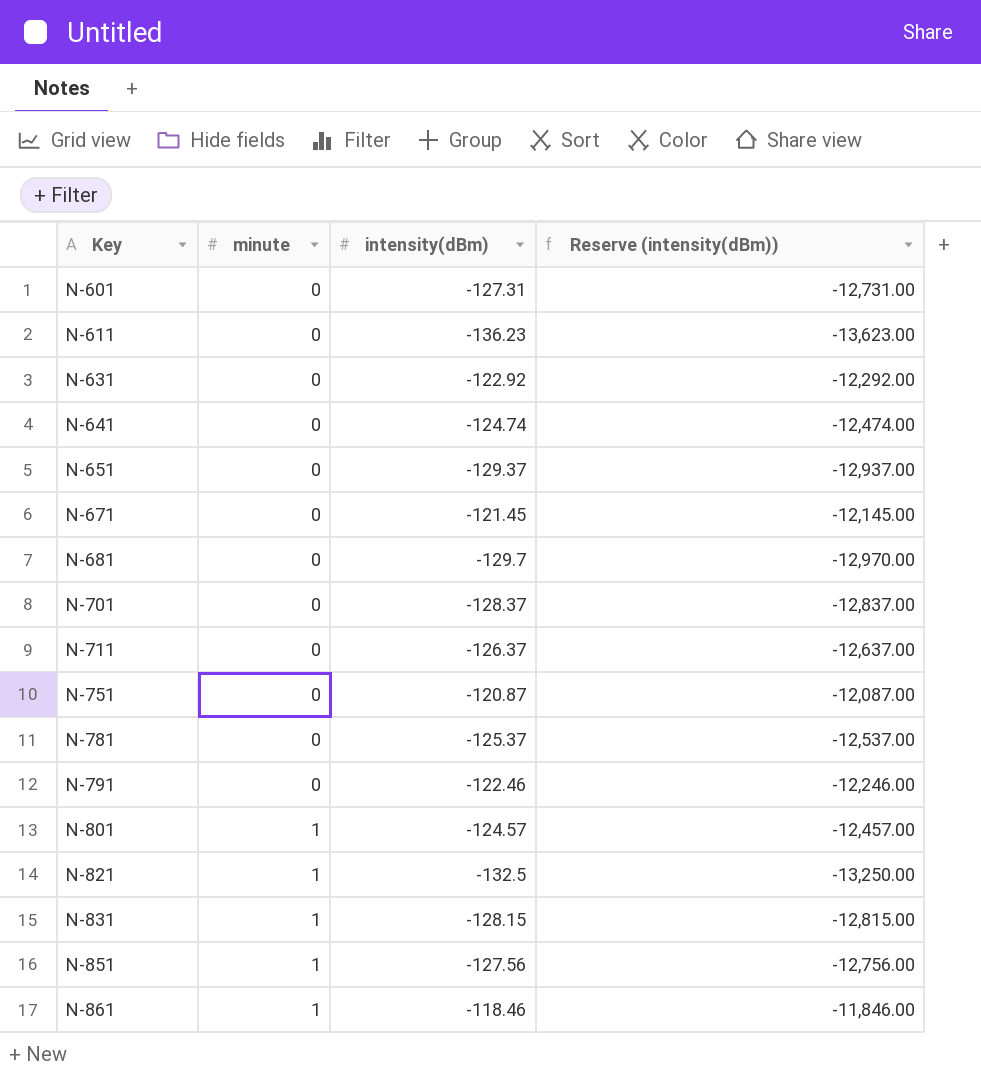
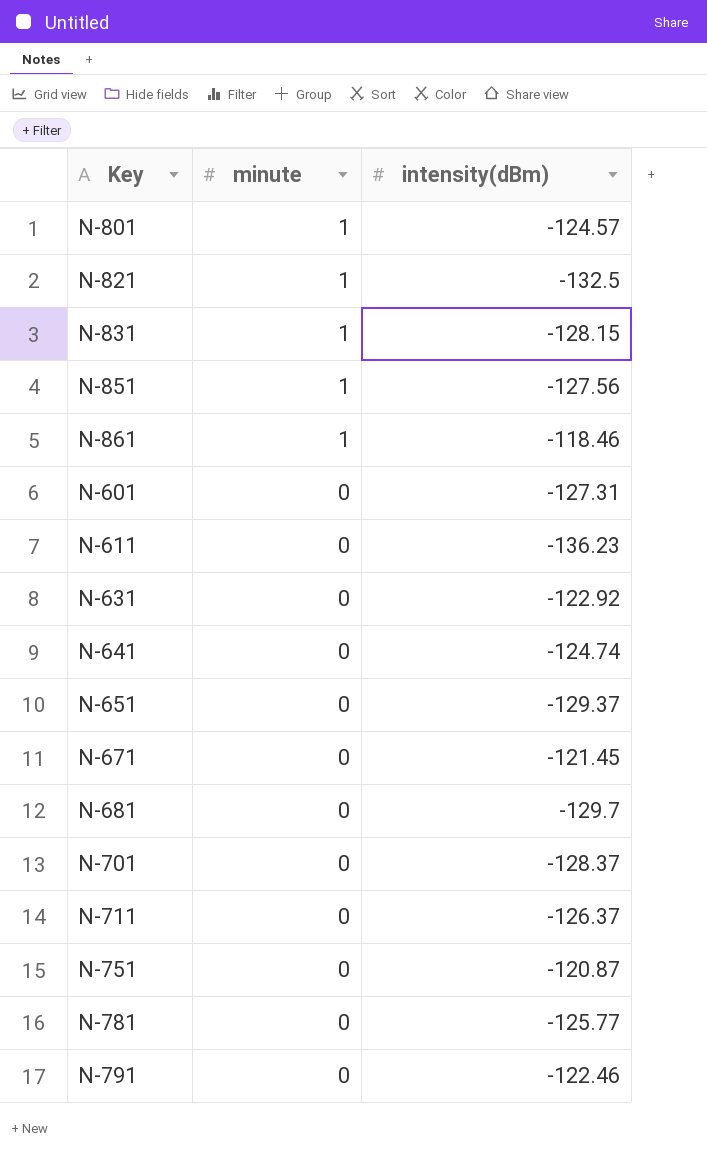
row order: Key ascending -> minute descending
column Reserve (intensity(dBm)) | formula: [intensity(dBm)] * 100 -> none
N-781 | intensity(dBm): -125.37 -> -125.77

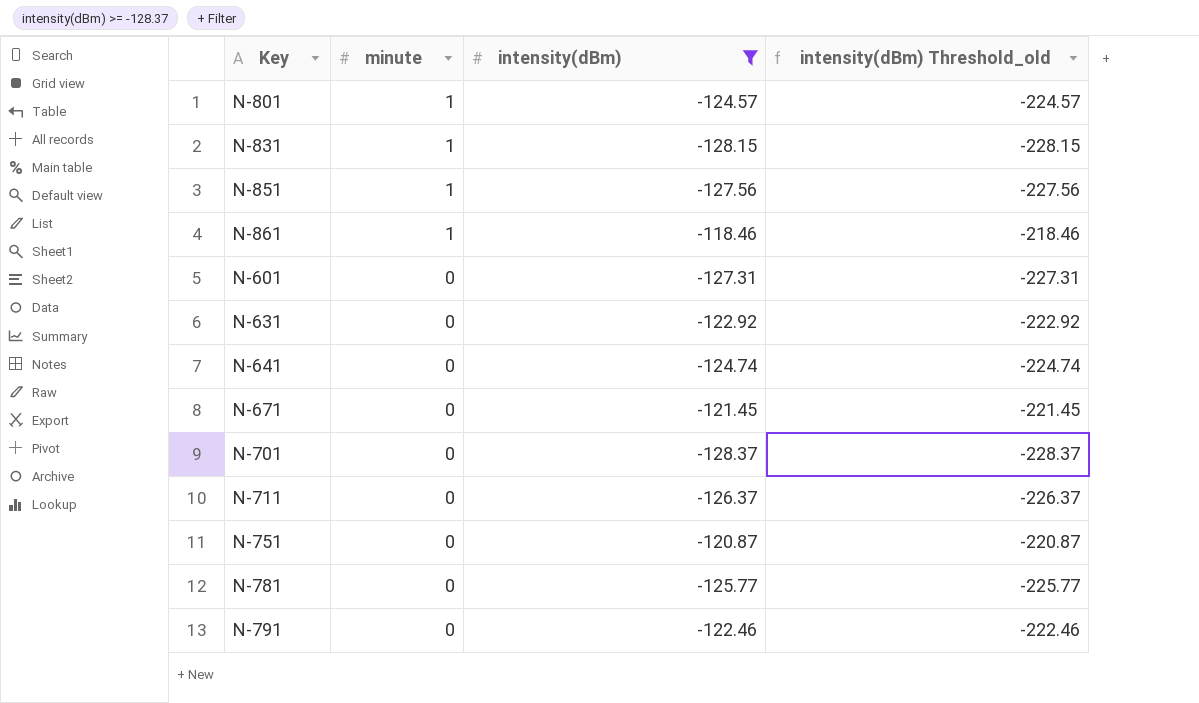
filter: none -> intensity(dBm) >= -128.37
column intensity(dBm) Threshold_old | formula: none -> [intensity(dBm)] - 100

